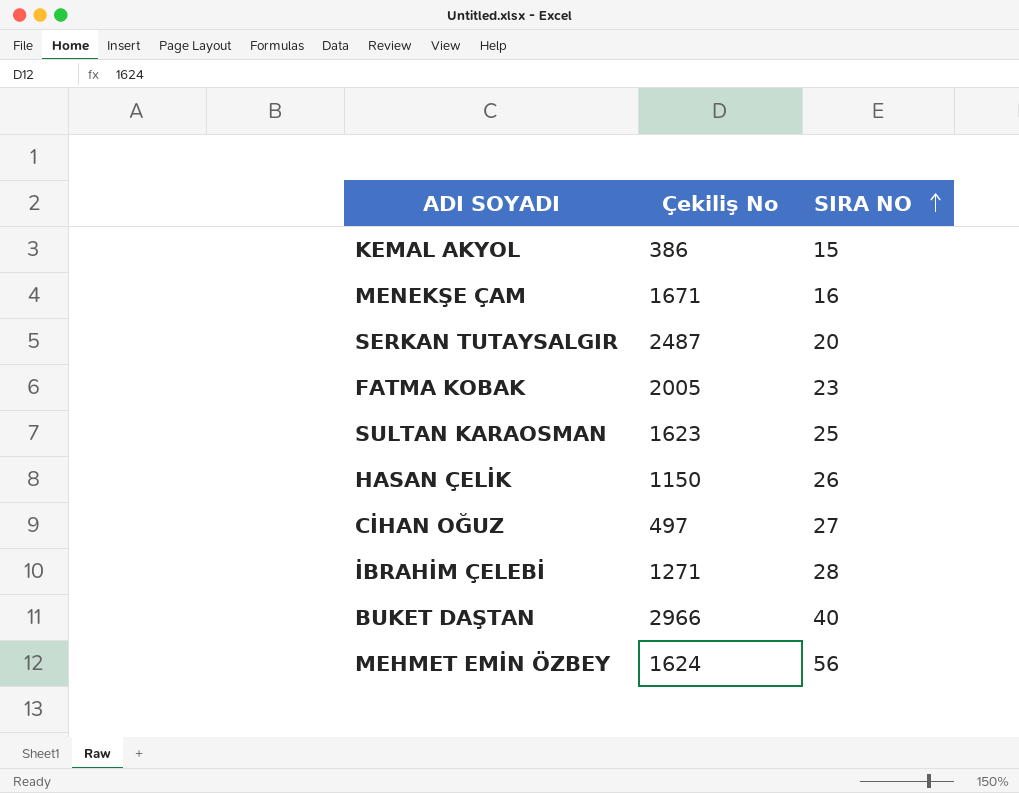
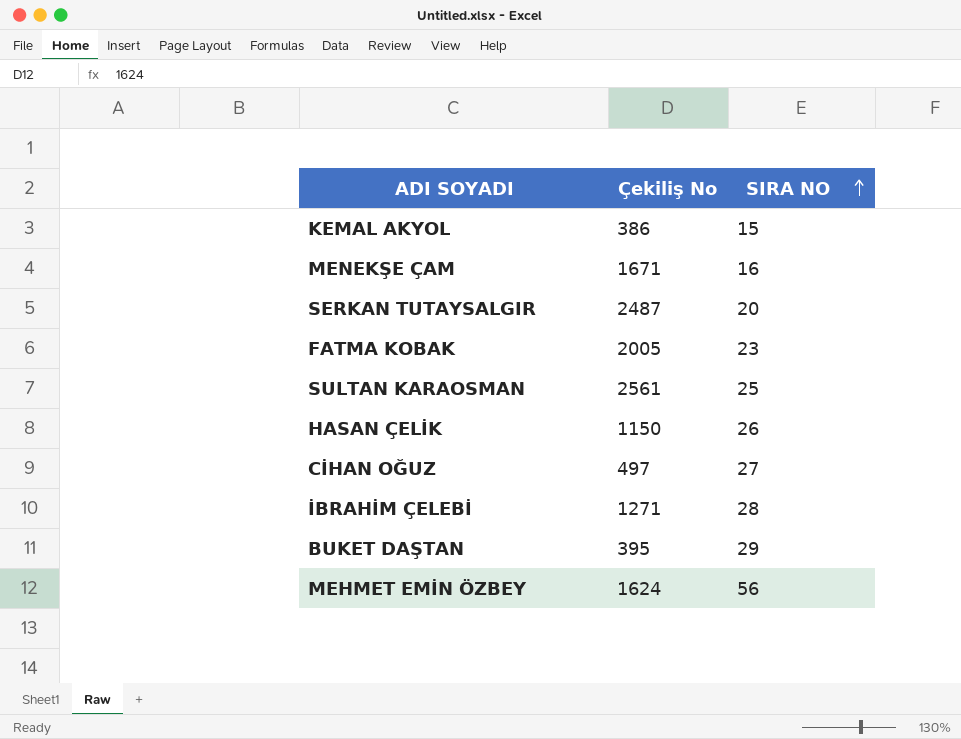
SULTAN KARAOSMAN | Çekiliş No: 1623 -> 2561
BUKET DAŞTAN | Çekiliş No: 2966 -> 395
BUKET DAŞTAN | SIRA NO: 40 -> 29

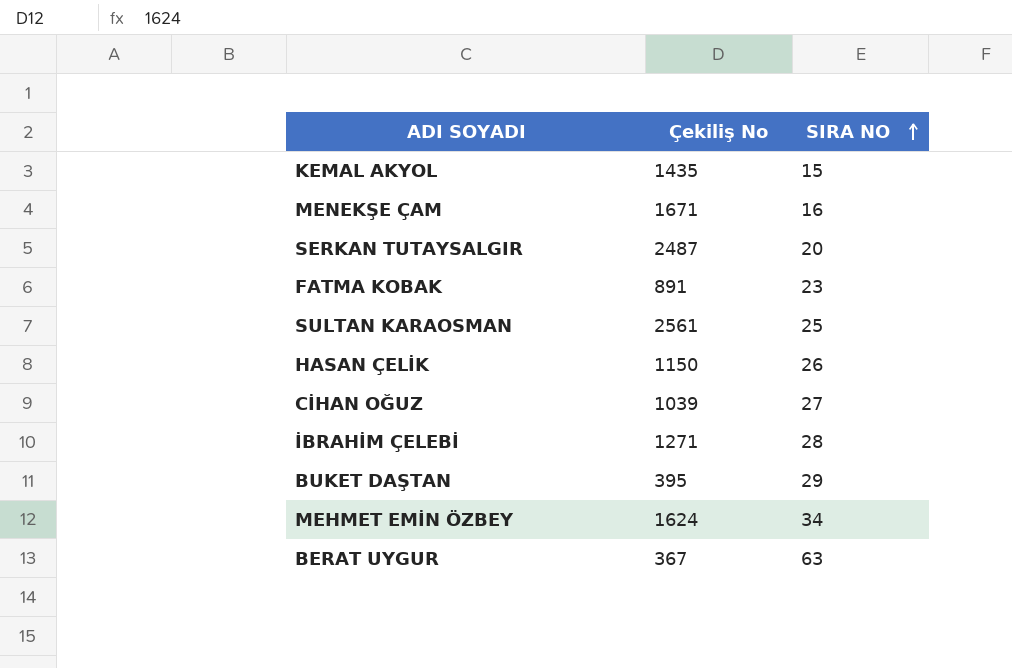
KEMAL AKYOL | Çekiliş No: 386 -> 1435
FATMA KOBAK | Çekiliş No: 2005 -> 891
CİHAN OĞUZ | Çekiliş No: 497 -> 1039
MEHMET EMİN ÖZBEY | SIRA NO: 56 -> 34
row BERAT UYGUR: none -> 367 | 63

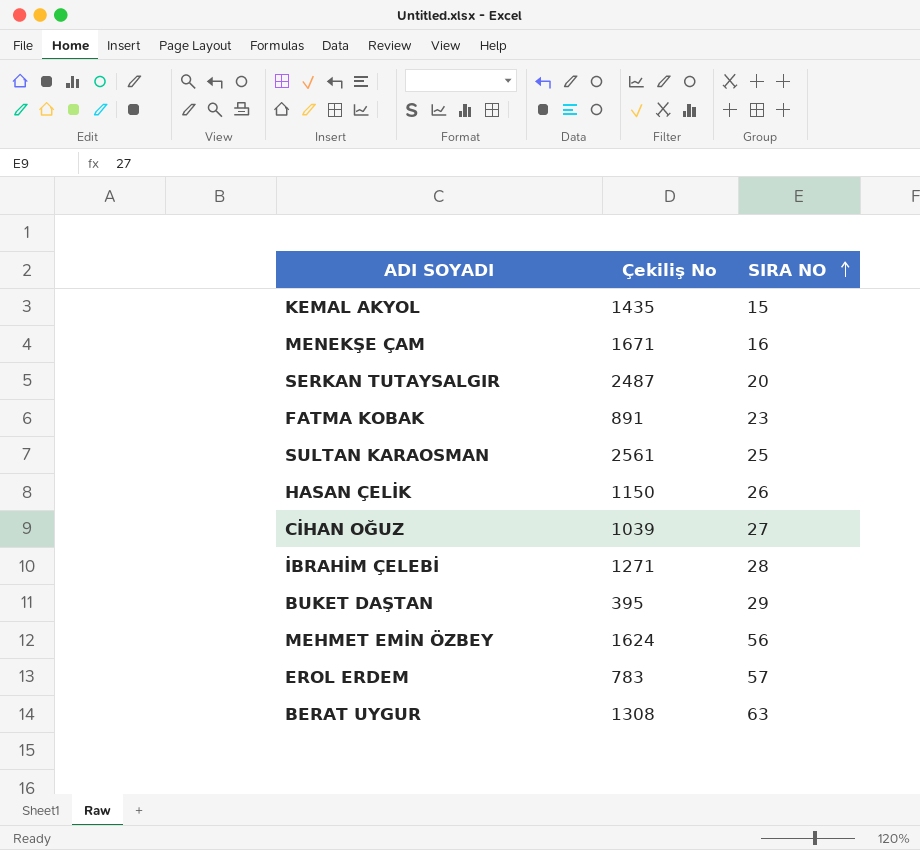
MEHMET EMİN ÖZBEY | SIRA NO: 34 -> 56
row EROL ERDEM: none -> 783 | 57
BERAT UYGUR | Çekiliş No: 367 -> 1308

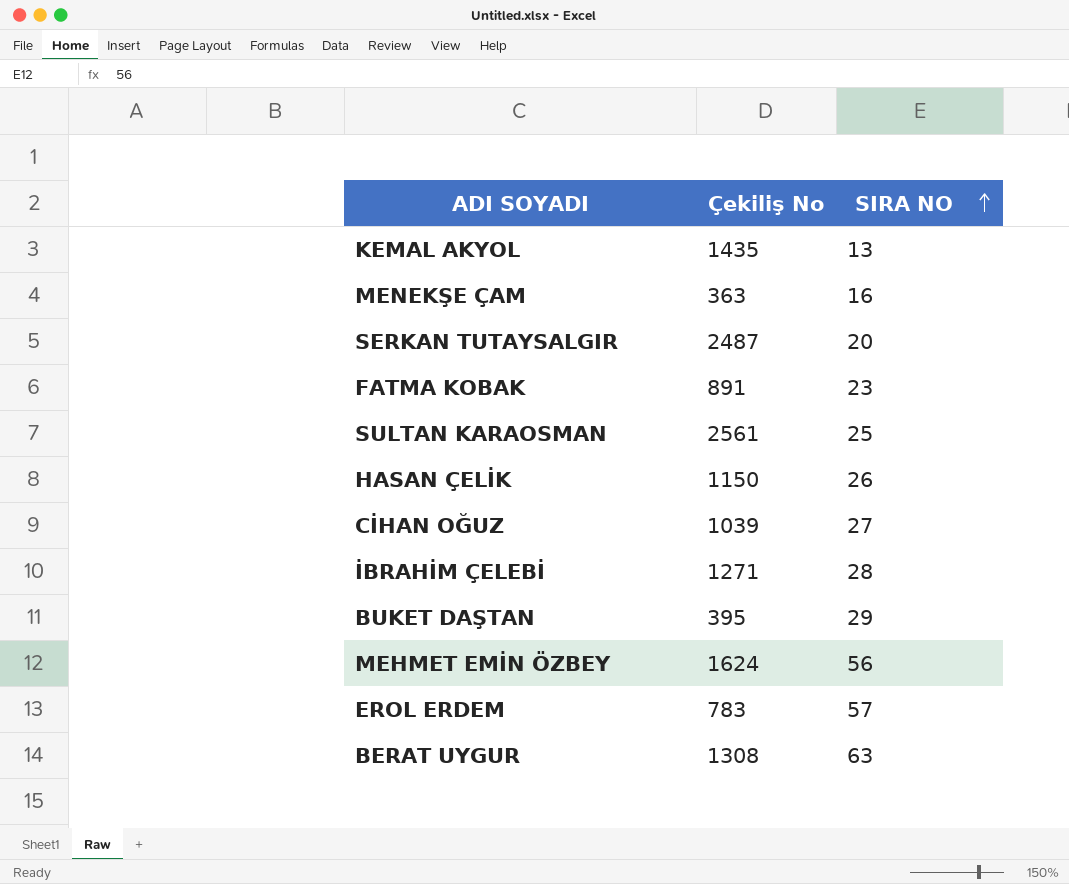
KEMAL AKYOL | SIRA NO: 15 -> 13
MENEKŞE ÇAM | Çekiliş No: 1671 -> 363

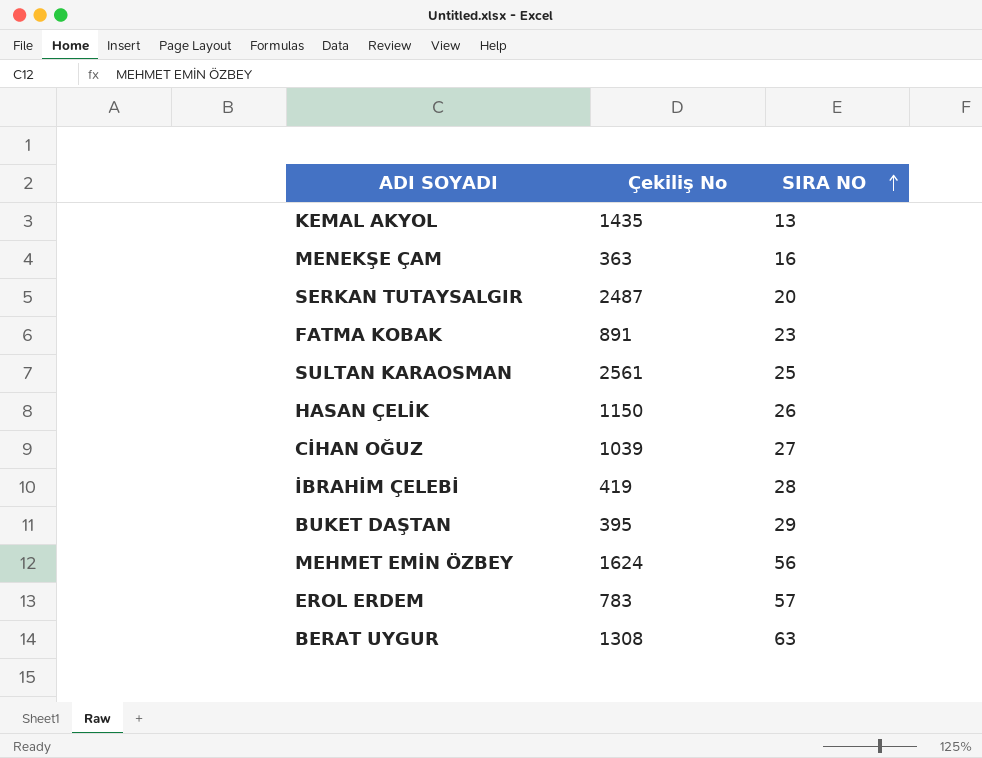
İBRAHİM ÇELEBİ | Çekiliş No: 1271 -> 419

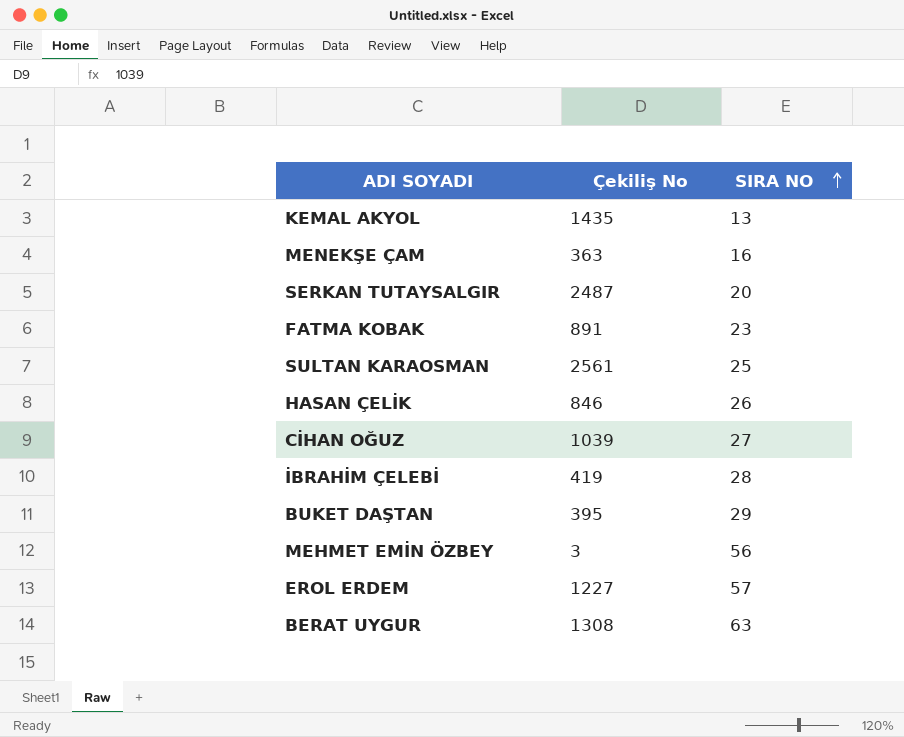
HASAN ÇELİK | Çekiliş No: 1150 -> 846
MEHMET EMİN ÖZBEY | Çekiliş No: 1624 -> 3
EROL ERDEM | Çekiliş No: 783 -> 1227

